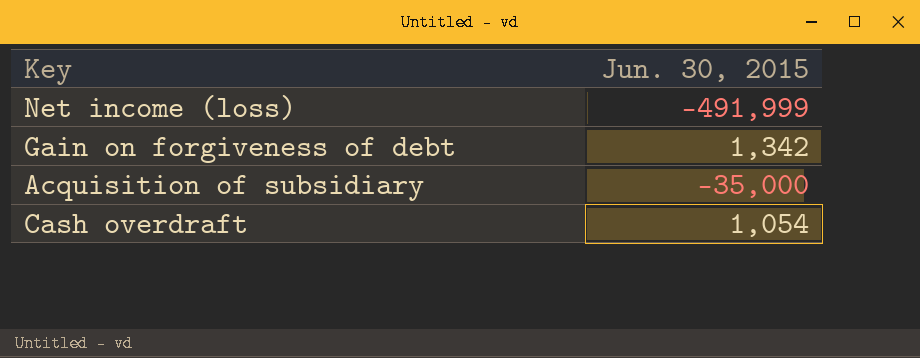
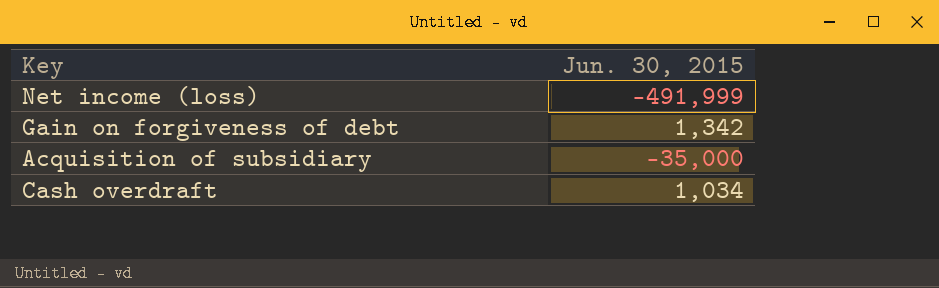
Cash overdraft | Jun. 30, 2015: 1,054 -> 1,034

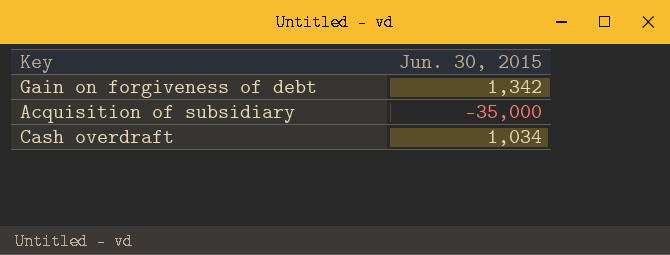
row Net income (loss): -491,999 -> none

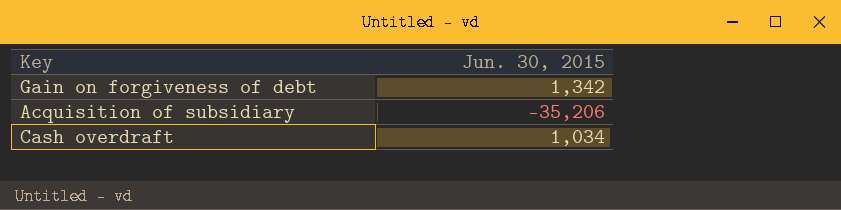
Acquisition of subsidiary | Jun. 30, 2015: -35,000 -> -35,206

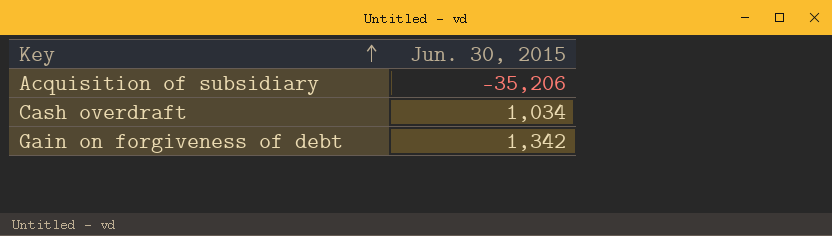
row order: none -> Key ascending

